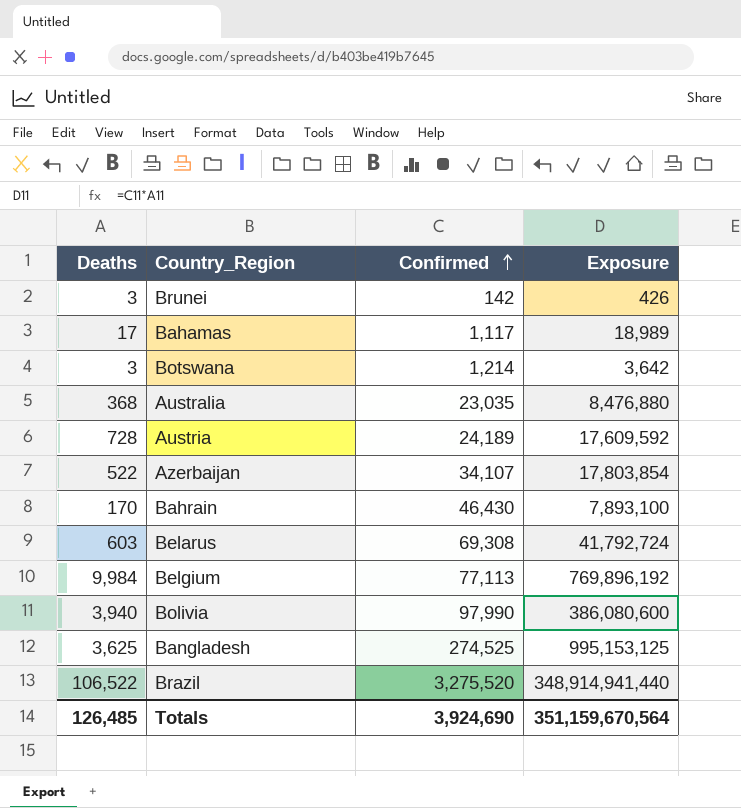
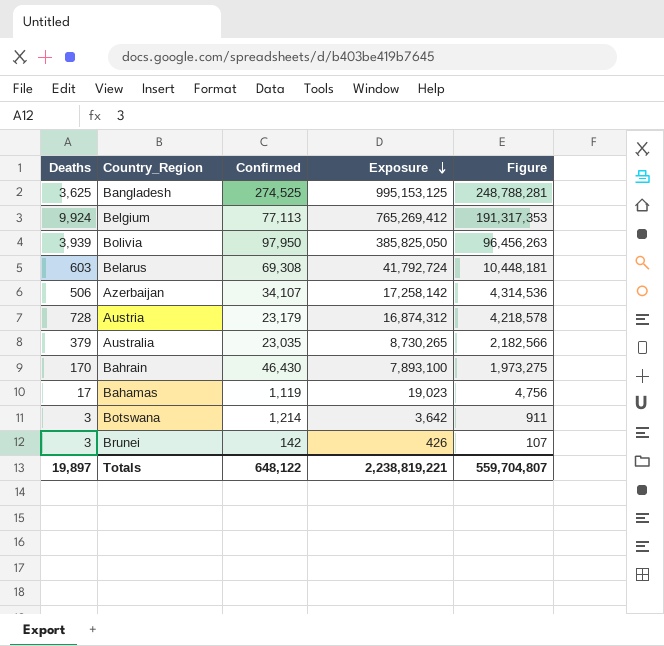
row order: Confirmed ascending -> Exposure descending
column Figure | formula: none -> [Exposure] * 0.25
row Brazil: 106,522 | 3,275,520 | 348,914,941,440 -> none
Belgium | Deaths: 9,984 -> 9,924
Belgium | Exposure: 769,896,192 -> 765,269,412
Bolivia | Deaths: 3,940 -> 3,939
Bolivia | Confirmed: 97,990 -> 97,950
Bolivia | Exposure: 386,080,600 -> 385,825,050
Azerbaijan | Deaths: 522 -> 506
Azerbaijan | Exposure: 17,803,854 -> 17,258,142
Austria | Confirmed: 24,189 -> 23,179
Austria | Exposure: 17,609,592 -> 16,874,312
Australia | Deaths: 368 -> 379
Australia | Exposure: 8,476,880 -> 8,730,265
Bahamas | Confirmed: 1,117 -> 1,119
Bahamas | Exposure: 18,989 -> 19,023
Totals | Deaths: 126,485 -> 19,897
Totals | Confirmed: 3,924,690 -> 648,122
Totals | Exposure: 351,159,670,564 -> 2,238,819,221

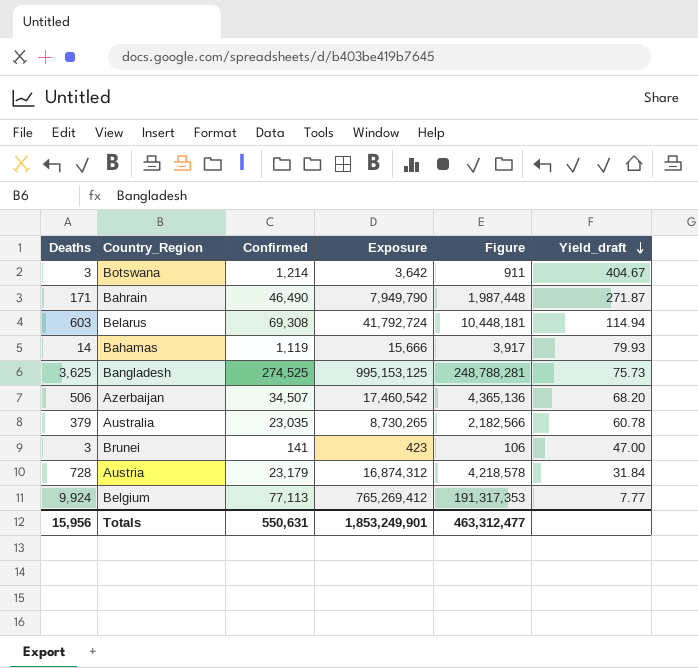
row order: Exposure descending -> Yield_draft descending
column Yield_draft | formula: none -> [Confirmed] / [Deaths]
row Bolivia: 3,939 | 97,950 | 385,825,050 | 96,456,263 -> none
Bahrain | Deaths: 170 -> 171
Bahrain | Confirmed: 46,430 -> 46,490
Bahrain | Exposure: 7,893,100 -> 7,949,790
Bahrain | Figure: 1,973,275 -> 1,987,448
Bahamas | Deaths: 17 -> 14
Bahamas | Exposure: 19,023 -> 15,666
Bahamas | Figure: 4,756 -> 3,917
Azerbaijan | Confirmed: 34,107 -> 34,507
Azerbaijan | Exposure: 17,258,142 -> 17,460,542
Azerbaijan | Figure: 4,314,536 -> 4,365,136
Brunei | Confirmed: 142 -> 141
Brunei | Exposure: 426 -> 423
Brunei | Figure: 107 -> 106
Totals | Deaths: 19,897 -> 15,956
Totals | Confirmed: 648,122 -> 550,631
Totals | Exposure: 2,238,819,221 -> 1,853,249,901
Totals | Figure: 559,704,807 -> 463,312,477

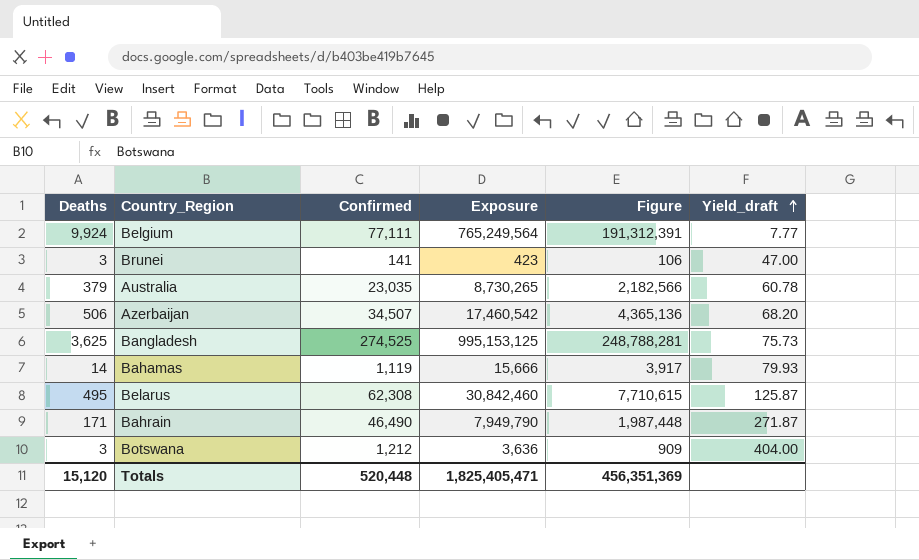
row order: Yield_draft descending -> Yield_draft ascending
row Austria: 728 | 23,179 | 16,874,312 | 4,218,578 | 31.84 -> none
Belgium | Confirmed: 77,113 -> 77,111
Belgium | Exposure: 765,269,412 -> 765,249,564
Belgium | Figure: 191,317,353 -> 191,312,391
Belarus | Deaths: 603 -> 495
Belarus | Confirmed: 69,308 -> 62,308
Belarus | Exposure: 41,792,724 -> 30,842,460
Belarus | Figure: 10,448,181 -> 7,710,615
Belarus | Yield_draft: 114.94 -> 125.87
Botswana | Confirmed: 1,214 -> 1,212
Botswana | Exposure: 3,642 -> 3,636
Botswana | Figure: 911 -> 909
Botswana | Yield_draft: 404.67 -> 404.00
Totals | Deaths: 15,956 -> 15,120
Totals | Confirmed: 550,631 -> 520,448
Totals | Exposure: 1,853,249,901 -> 1,825,405,471
Totals | Figure: 463,312,477 -> 456,351,369

